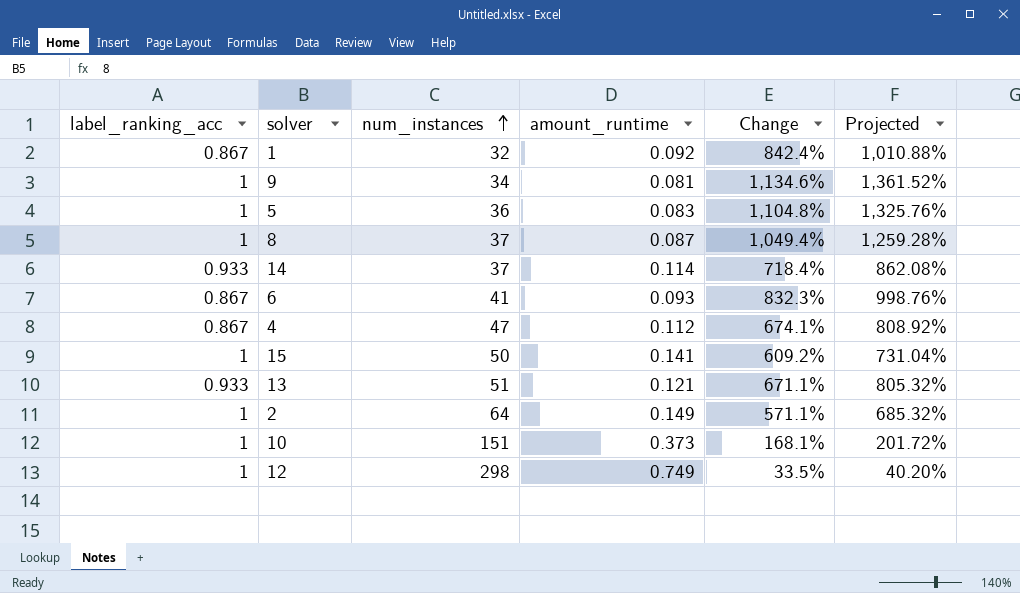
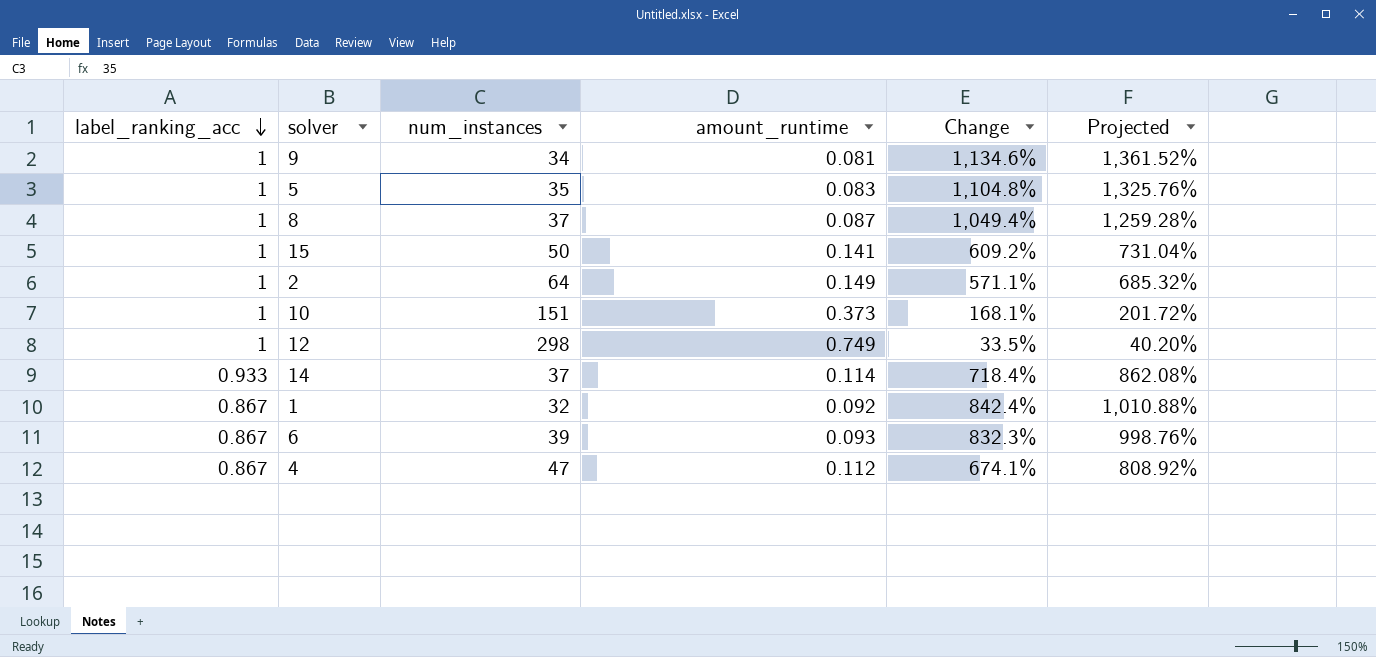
row order: num_instances ascending -> label_ranking_acc descending
row 13: 0.933 | 51 | 0.121 | 671.1% | 805.32% -> none
5 | num_instances: 36 -> 35
6 | num_instances: 41 -> 39

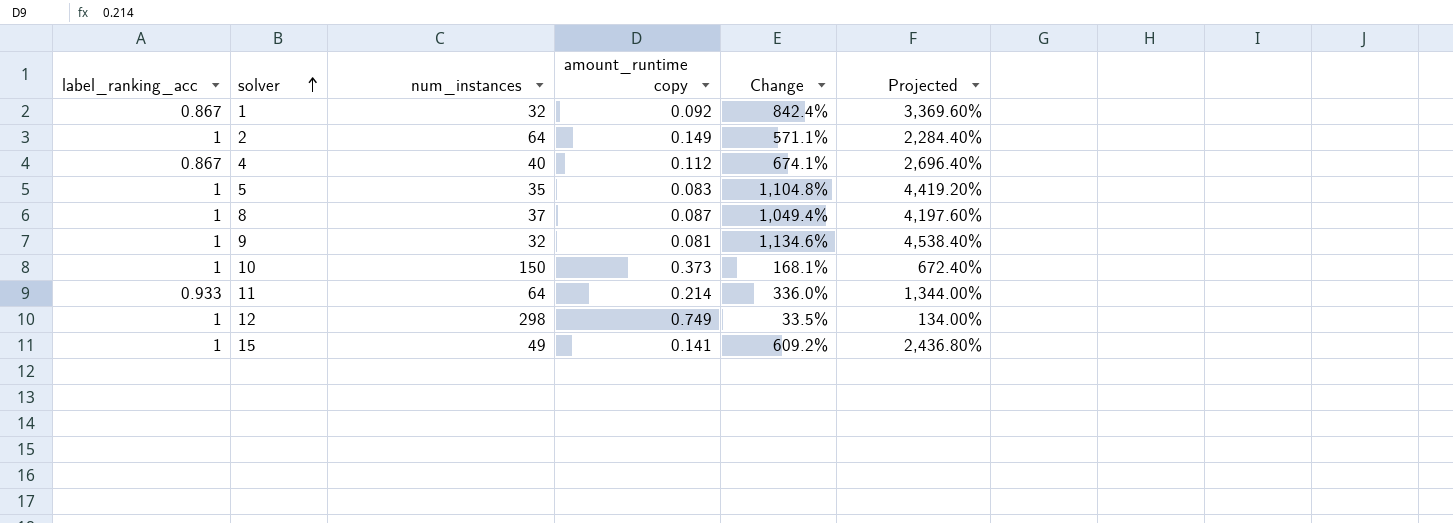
row order: label_ranking_acc descending -> solver ascending
column name: amount_runtime -> amount_runtime copy
column Projected | formula: [Change] * 1.2 -> [Change] * 4
row 14: 0.933 | 37 | 0.114 | 718.4% | 862.08% -> none
row 6: 0.867 | 39 | 0.093 | 832.3% | 998.76% -> none
4 | num_instances: 47 -> 40
9 | num_instances: 34 -> 32
10 | num_instances: 151 -> 150
row 11: none -> 0.933 | 64 | 0.214 | 336.0% | 1,344.00%
15 | num_instances: 50 -> 49

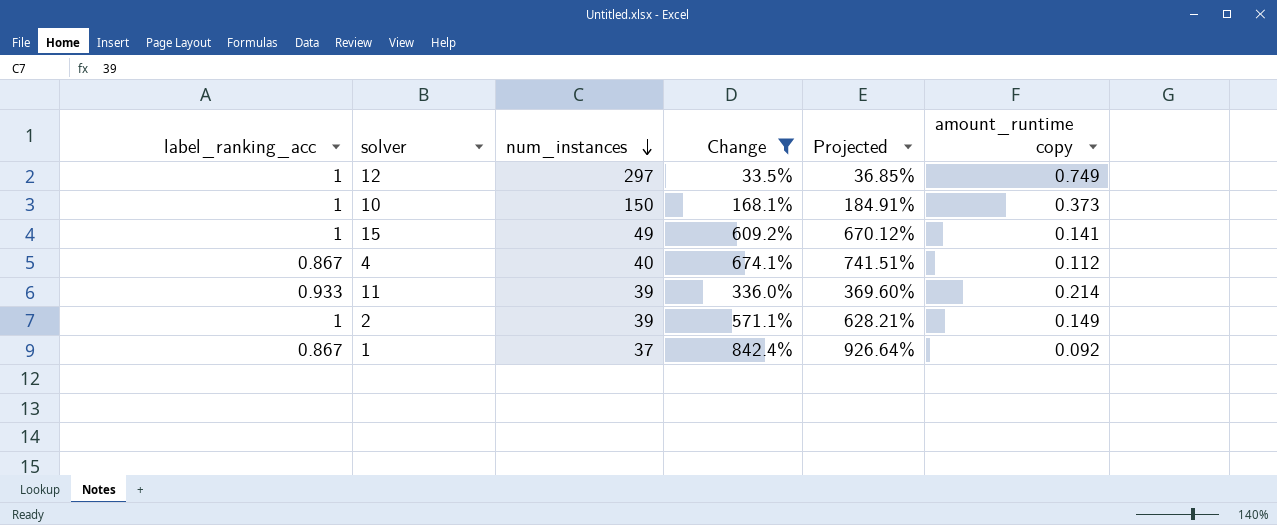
filter: none -> Change <= 842.4%
row order: solver ascending -> num_instances descending
column Projected | formula: [Change] * 4 -> [Change] * 1.1
column amount_runtime copy | position: 4 -> 6
12 | num_instances: 298 -> 297
11 | num_instances: 64 -> 39
2 | num_instances: 64 -> 39
1 | num_instances: 32 -> 37

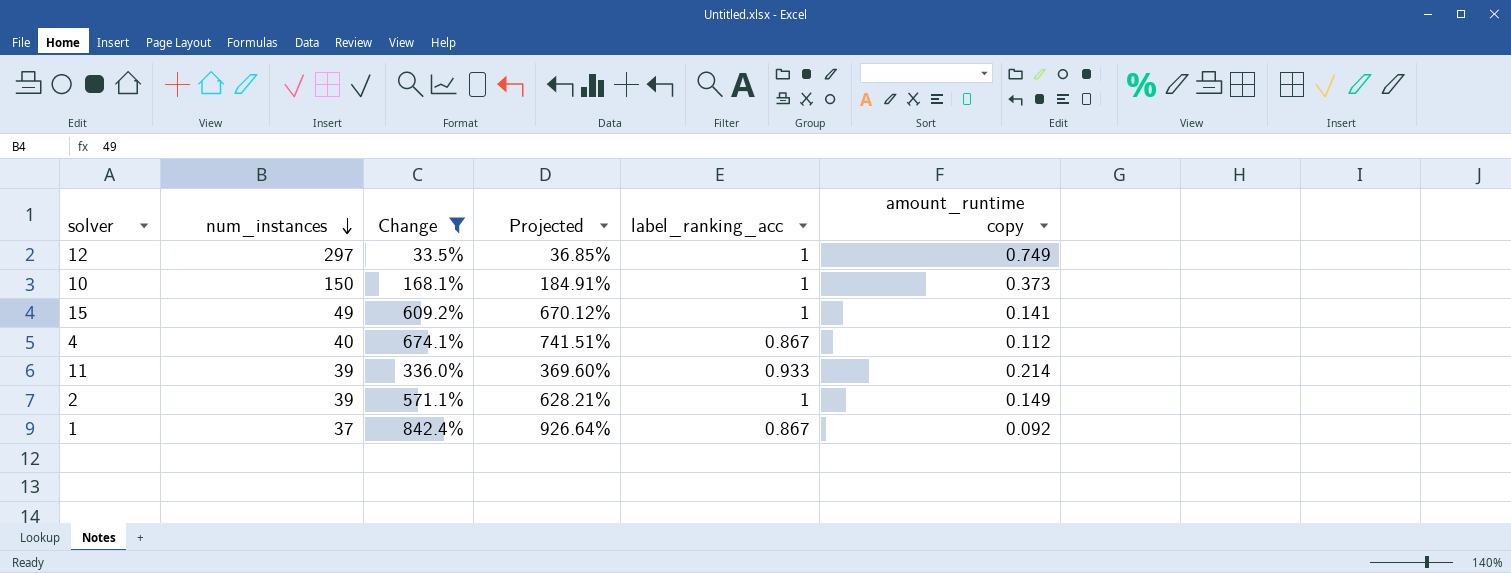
column label_ranking_acc | position: 1 -> 5

